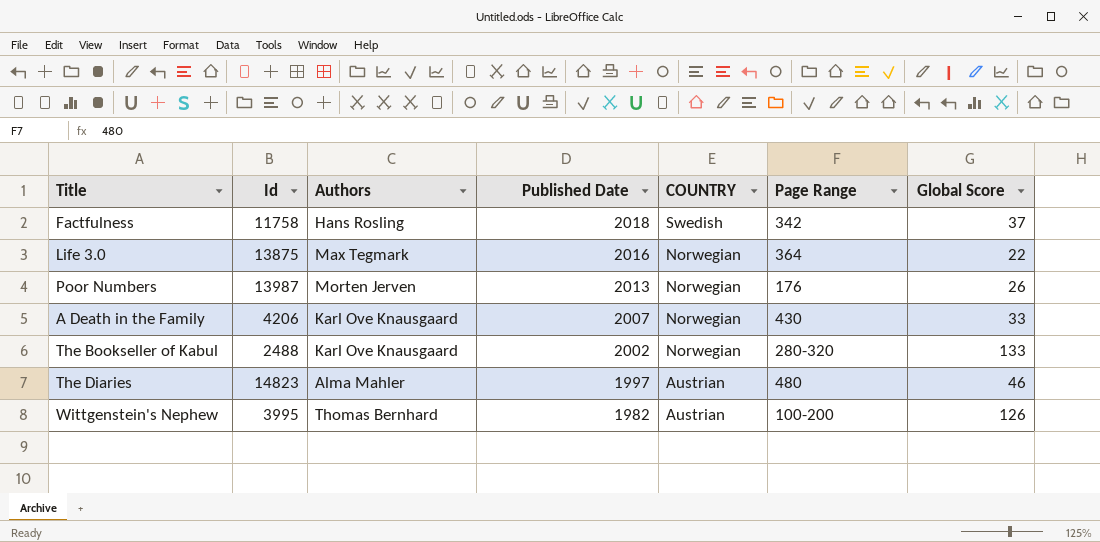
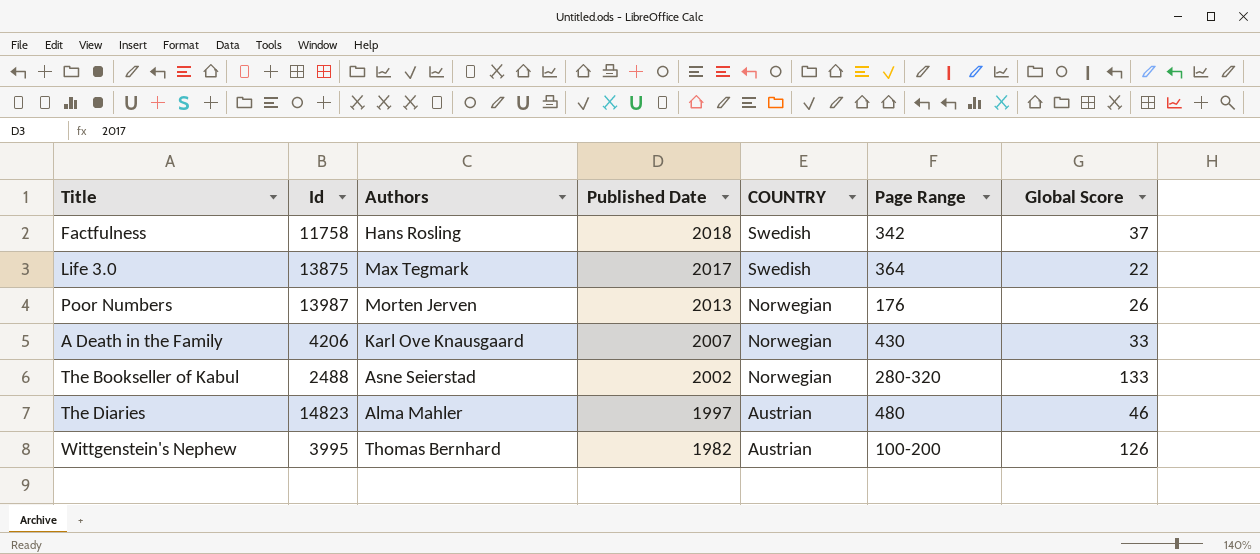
Life 3.0 | Published Date: 2016 -> 2017
Life 3.0 | COUNTRY: Norwegian -> Swedish
The Bookseller of Kabul | Authors: Karl Ove Knausgaard -> Asne Seierstad

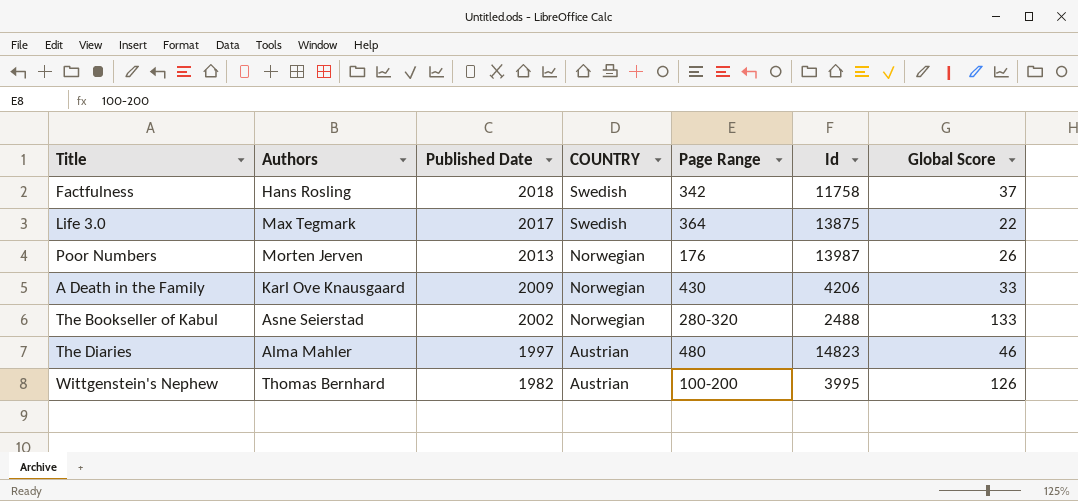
column Id | position: 2 -> 6
A Death in the Family | Published Date: 2007 -> 2009

